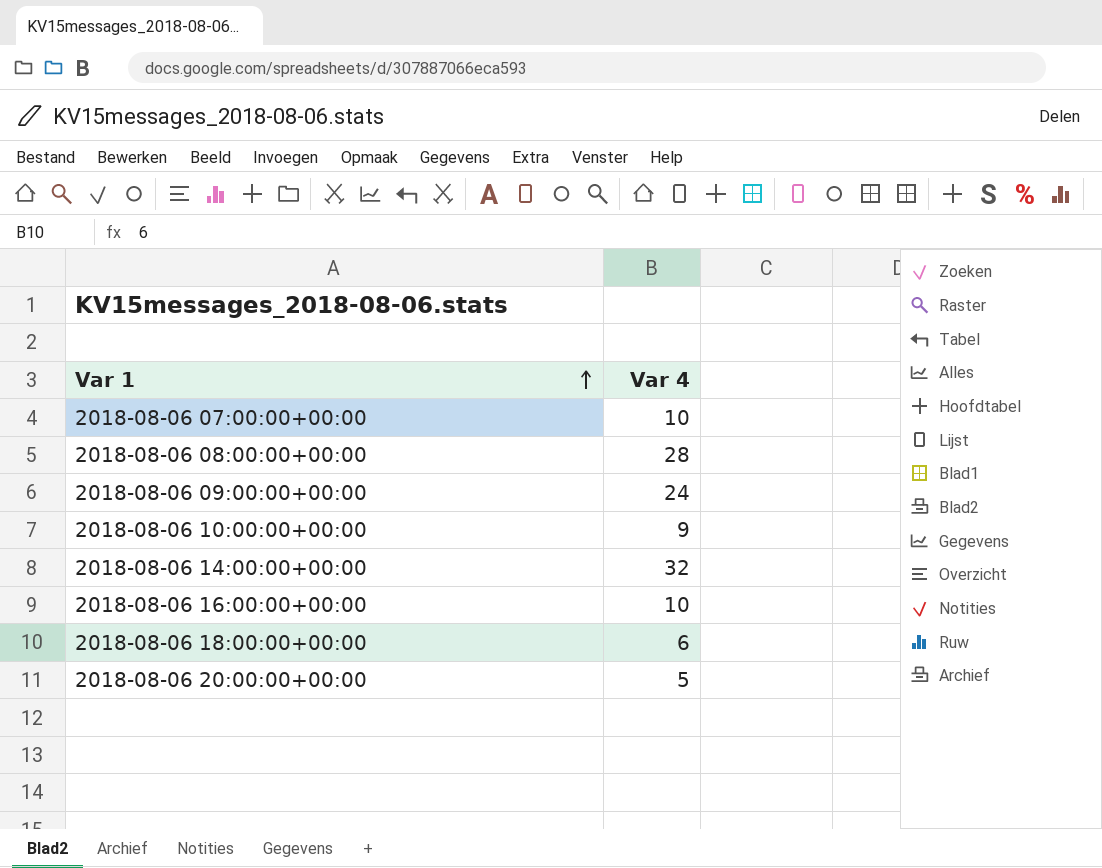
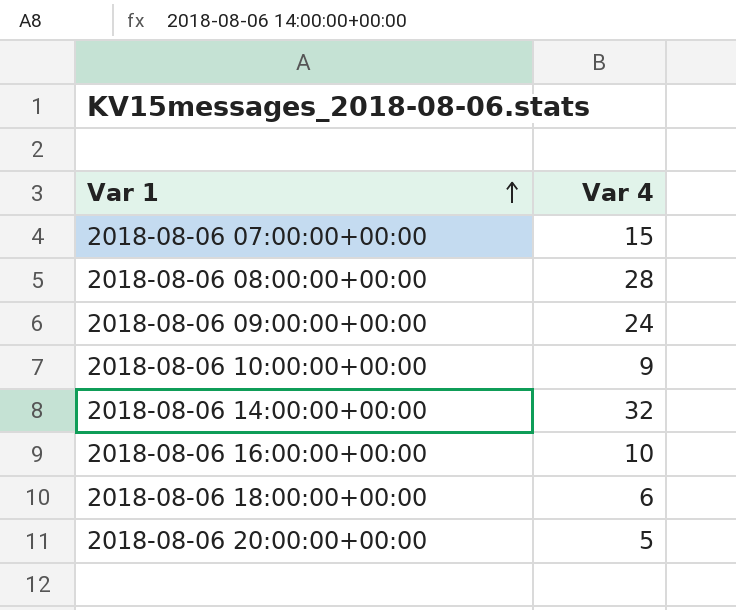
2018-08-06 07:00:00+00:00 | Var 4: 10 -> 15

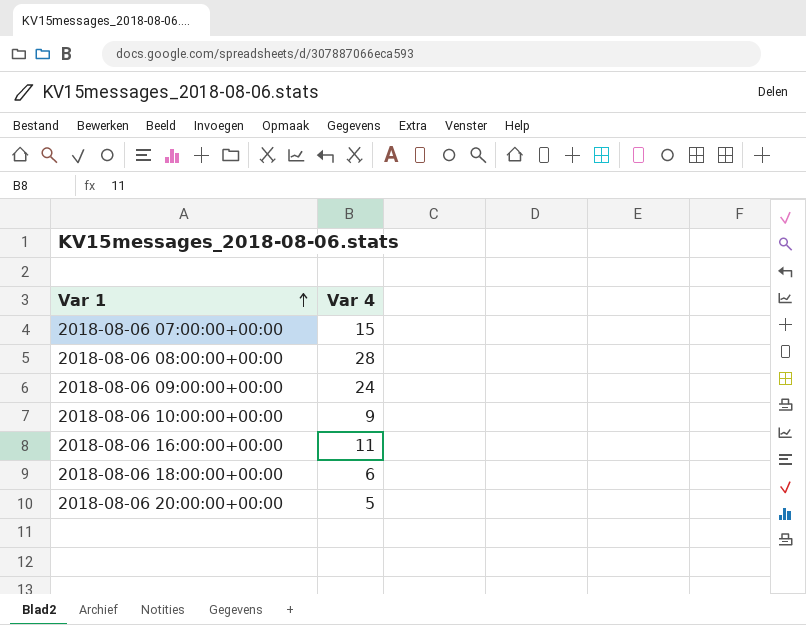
row 2018-08-06 14:00:00+00:00: 32 -> none
2018-08-06 16:00:00+00:00 | Var 4: 10 -> 11

